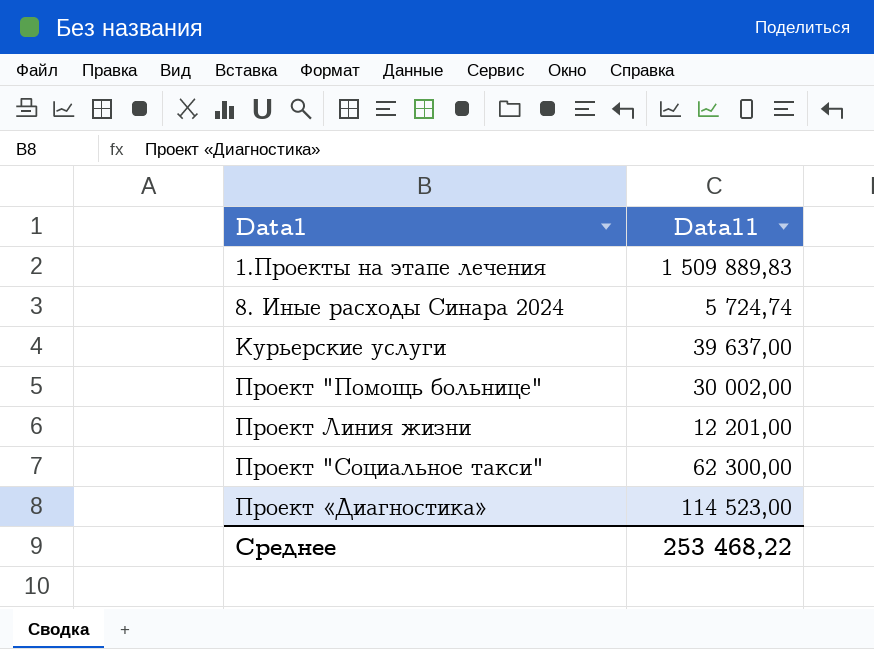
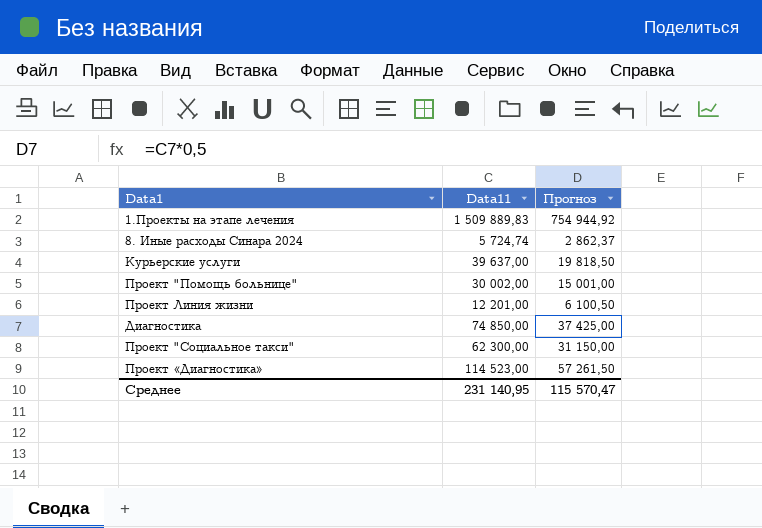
column Прогноз | formula: none -> [Data11] * 0,5
row Диагностика: none -> 74 850,00 | 37 425,00
Среднее | Data11: 253 468,22 -> 231 140,95

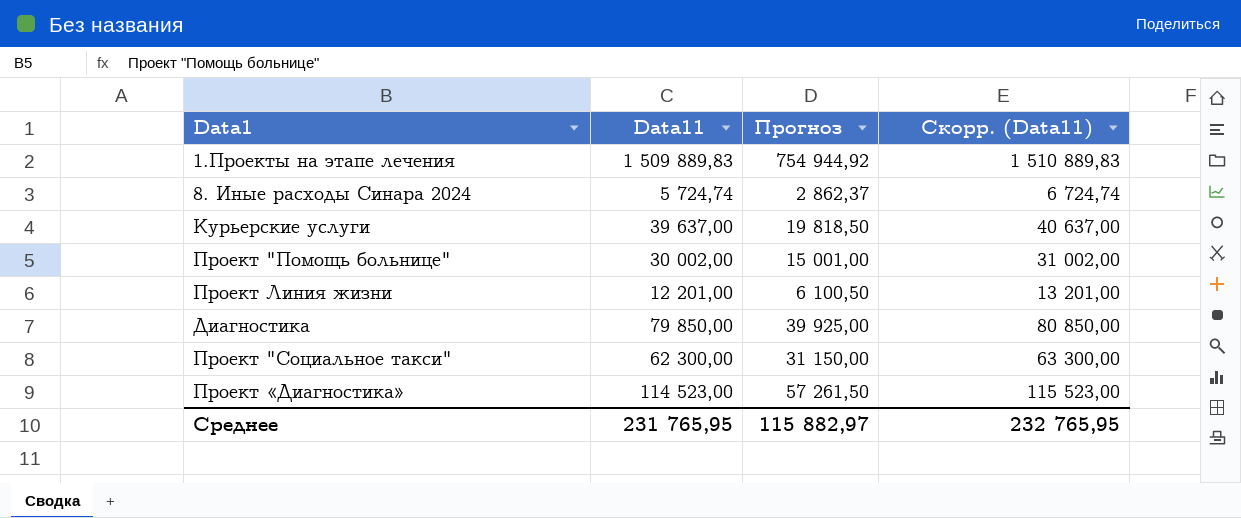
column Скорр. (Data11) | formula: none -> [Data11] + 1000
Диагностика | Data11: 74 850,00 -> 79 850,00
Диагностика | Прогноз: 37 425,00 -> 39 925,00
Среднее | Data11: 231 140,95 -> 231 765,95
Среднее | Прогноз: 115 570,47 -> 115 882,97

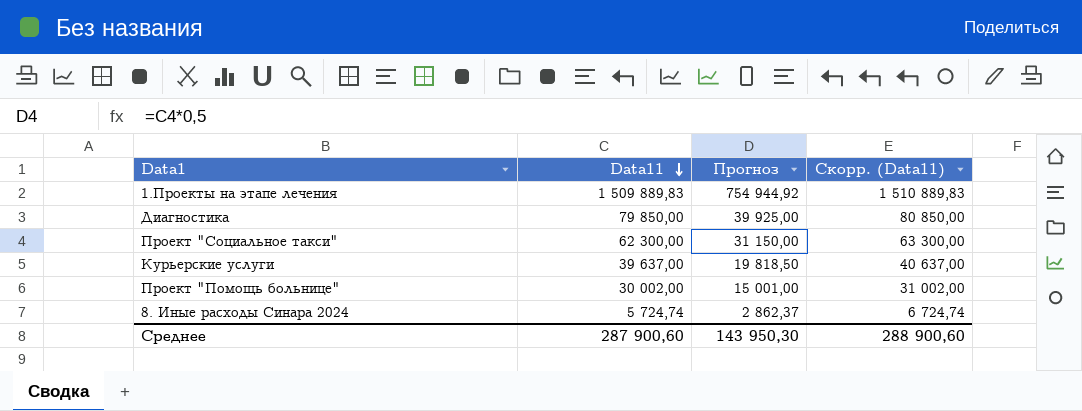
row order: none -> Data11 descending
row Проект Линия жизни: 12 201,00 | 6 100,50 | 13 201,00 -> none
row Проект «Диагностика»: 114 523,00 | 57 261,50 | 115 523,00 -> none
Среднее | Data11: 231 765,95 -> 287 900,60
Среднее | Прогноз: 115 882,97 -> 143 950,30
Среднее | Скорр. (Data11): 232 765,95 -> 288 900,60

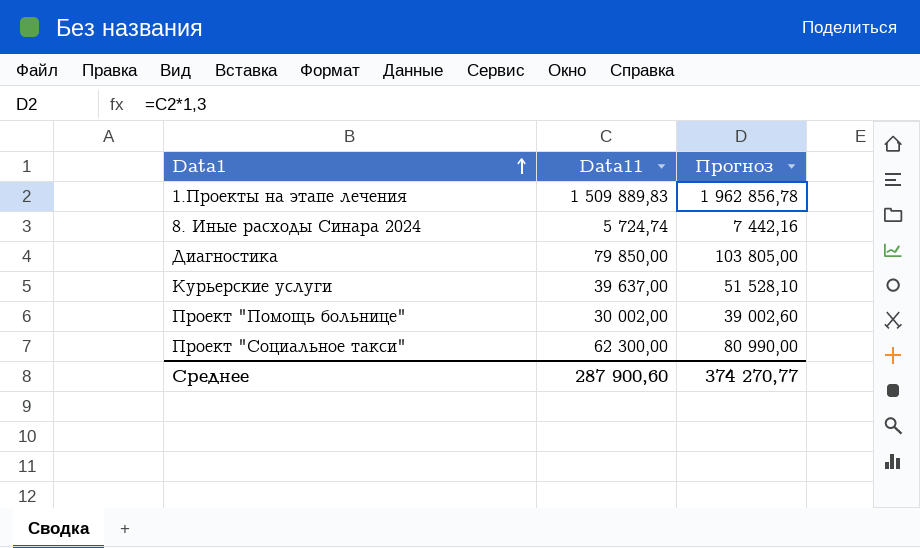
row order: Data11 descending -> Data1 ascending
column Скорр. (Data11) | formula: [Data11] + 1000 -> none
column Прогноз | formula: [Data11] * 0,5 -> [Data11] * 1,3
Среднее | Прогноз: 143 950,30 -> 374 270,77

